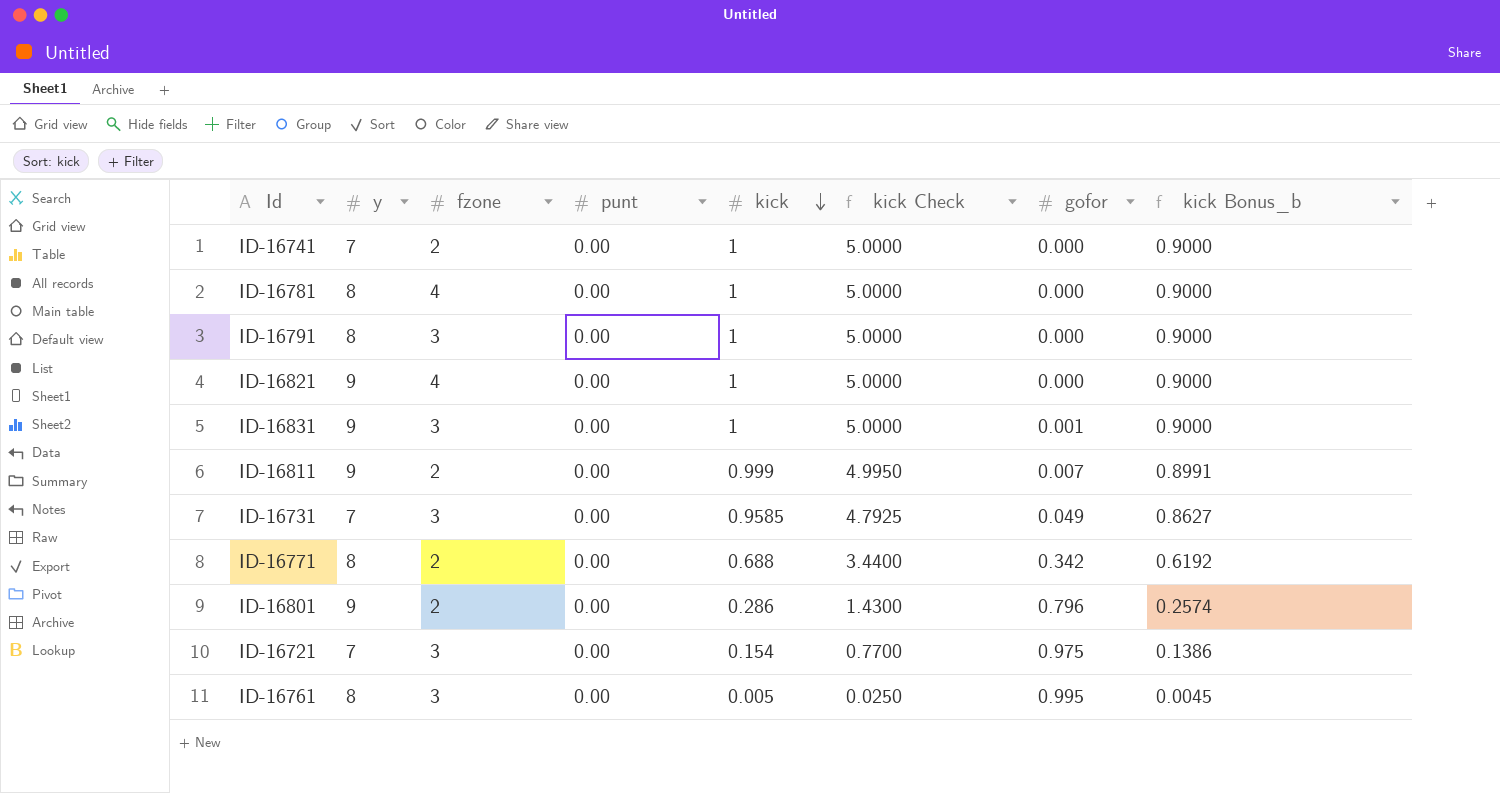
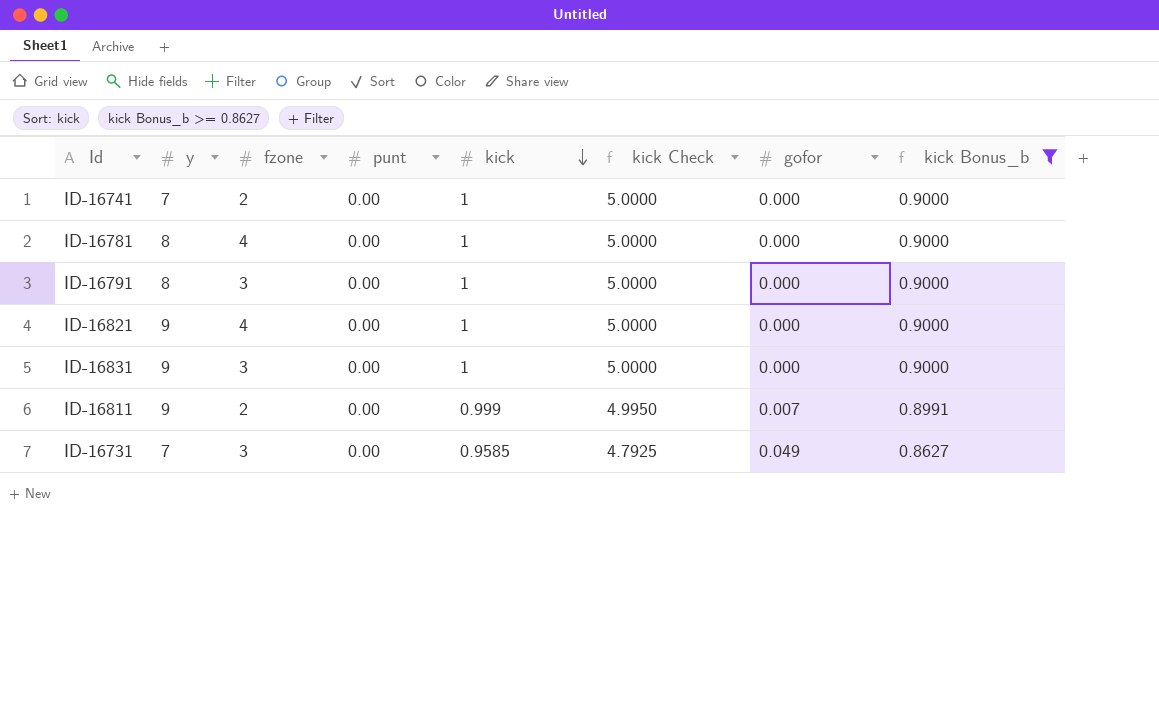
filter: none -> kick Bonus_b >= 0.8627
ID-16831 | gofor: 0.001 -> 0.000

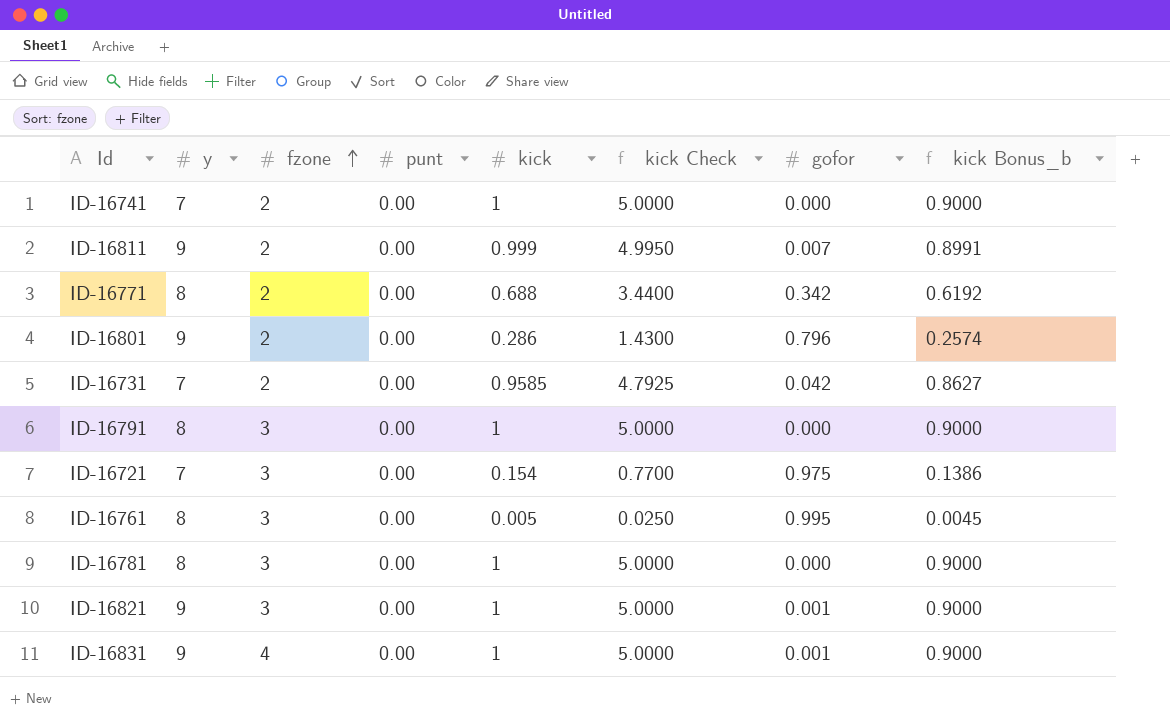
filter: kick Bonus_b >= 0.8627 -> none
row order: kick descending -> fzone ascending
ID-16731 | fzone: 3 -> 2
ID-16731 | gofor: 0.049 -> 0.042
ID-16781 | fzone: 4 -> 3
ID-16821 | fzone: 4 -> 3
ID-16821 | gofor: 0.000 -> 0.001
ID-16831 | fzone: 3 -> 4
ID-16831 | gofor: 0.000 -> 0.001

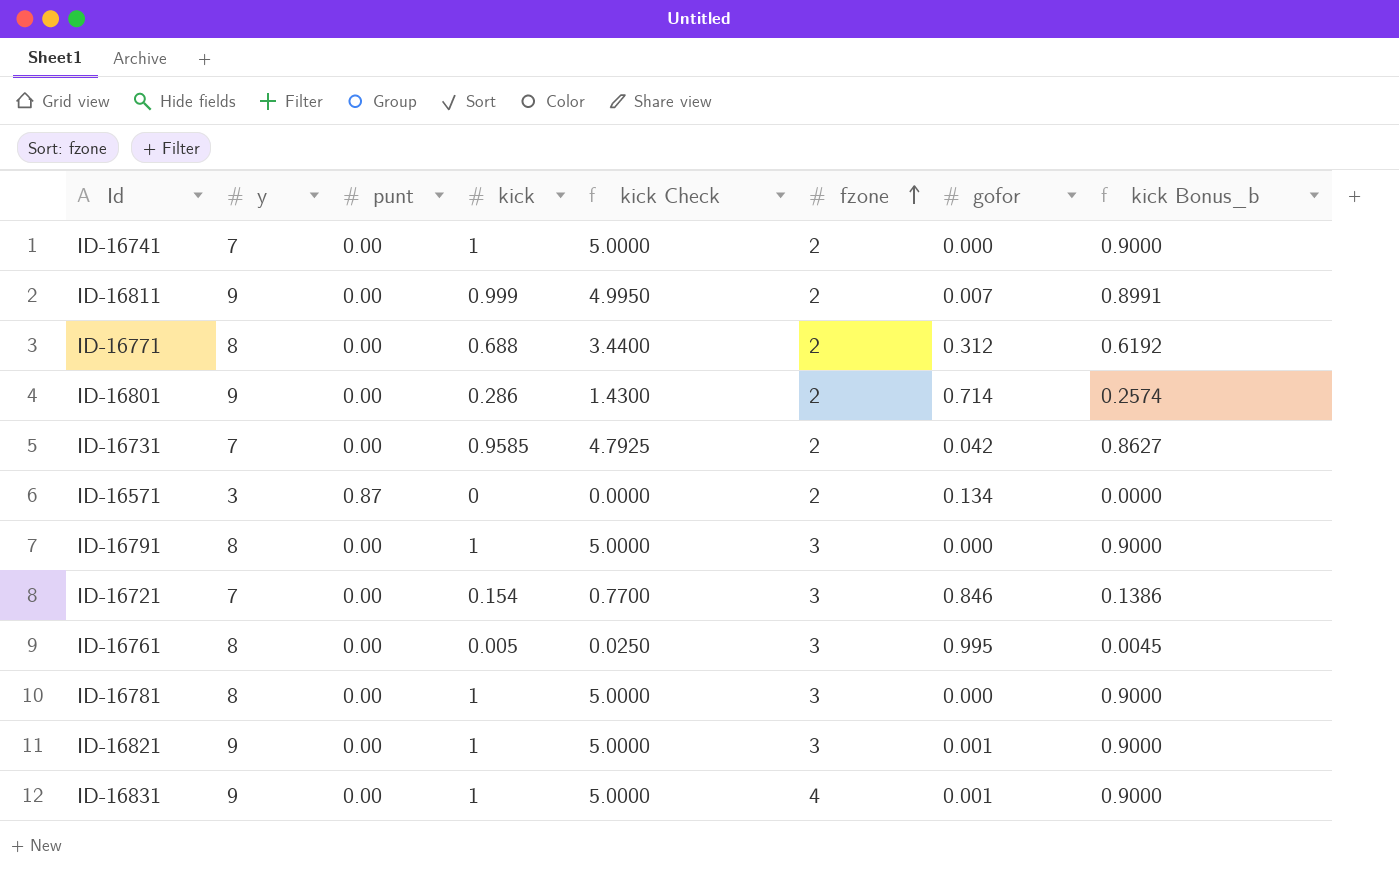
column fzone | position: 3 -> 6
ID-16771 | gofor: 0.342 -> 0.312
ID-16801 | gofor: 0.796 -> 0.714
row ID-16571: none -> 3 | 0.87 | 0 | 0.0000 | 2 | 0.134 | 0.0000
ID-16721 | gofor: 0.975 -> 0.846

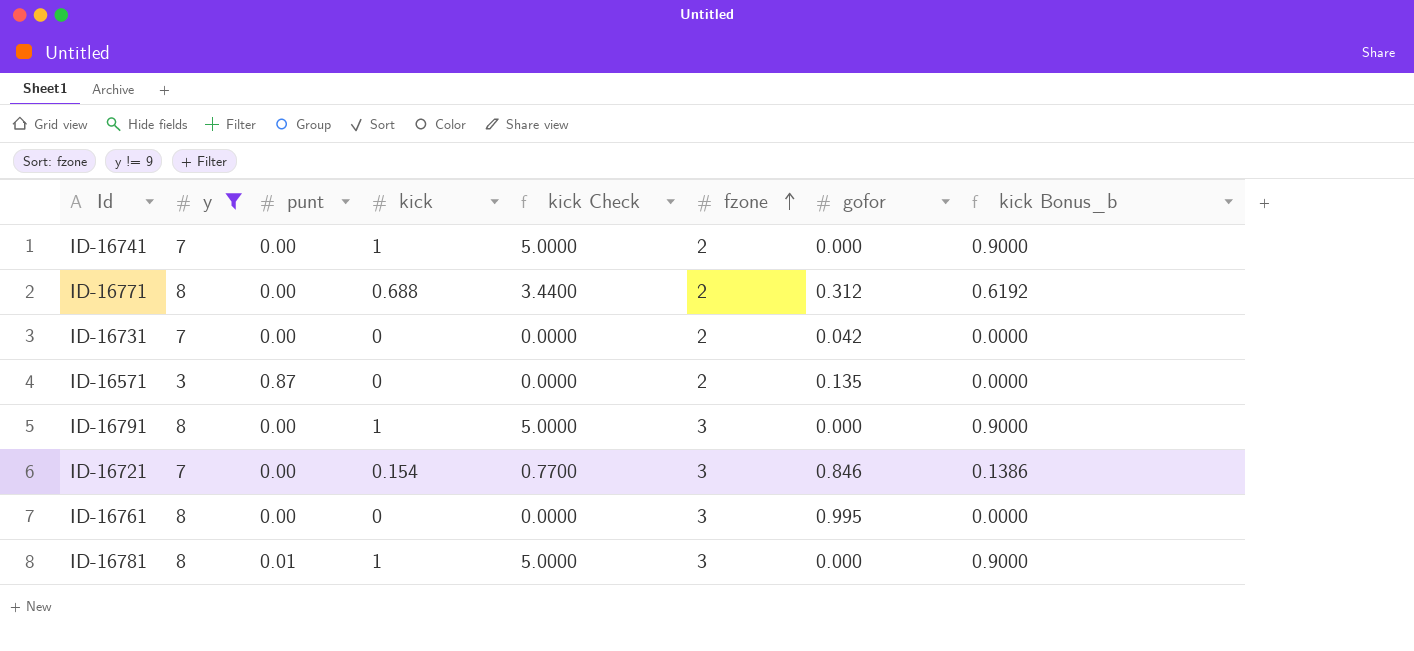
filter: none -> y != 9
ID-16731 | kick: 0.9585 -> 0
ID-16731 | kick Check: 4.7925 -> 0.0000
ID-16731 | kick Bonus_b: 0.8627 -> 0.0000
ID-16571 | gofor: 0.134 -> 0.135
ID-16761 | kick: 0.005 -> 0
ID-16761 | kick Check: 0.0250 -> 0.0000
ID-16761 | kick Bonus_b: 0.0045 -> 0.0000
ID-16781 | punt: 0.00 -> 0.01

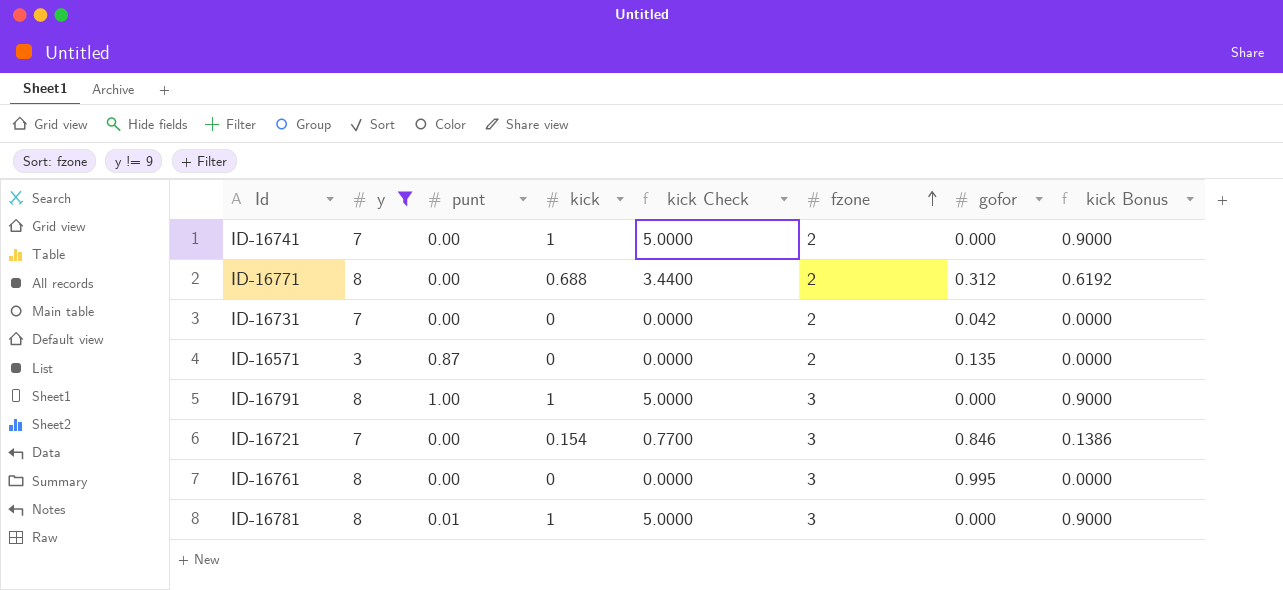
column name: kick Bonus_b -> kick Bonus
ID-16791 | punt: 0.00 -> 1.00

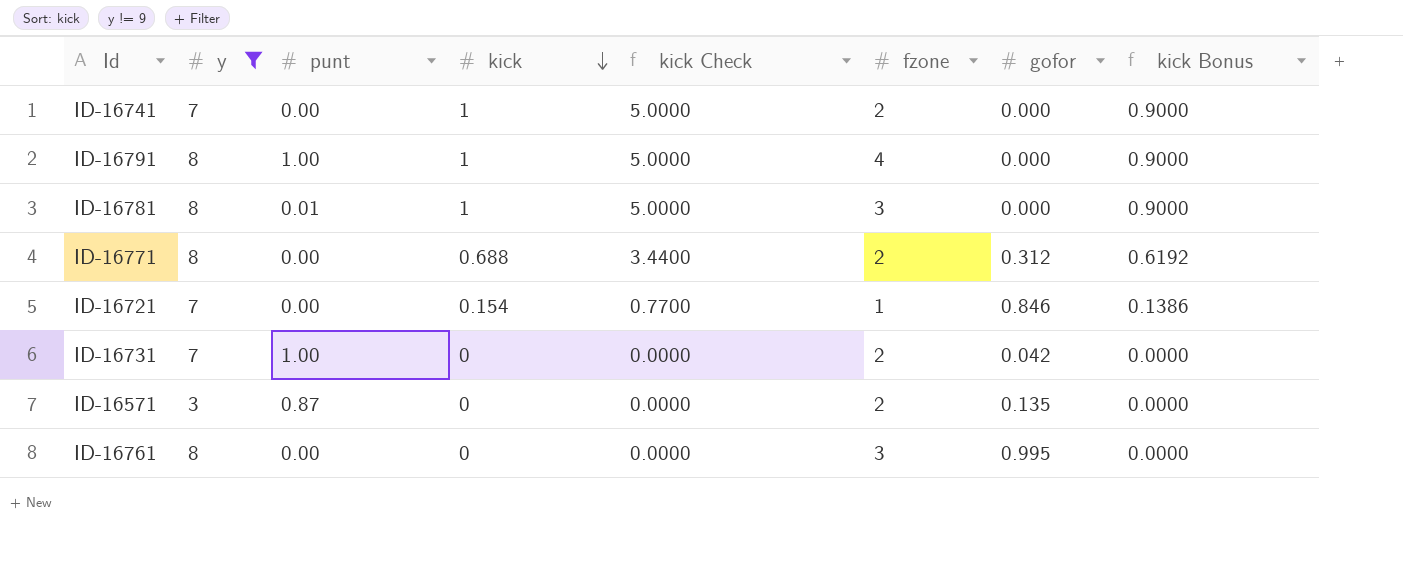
row order: fzone ascending -> kick descending
ID-16791 | fzone: 3 -> 4
ID-16721 | fzone: 3 -> 1
ID-16731 | punt: 0.00 -> 1.00

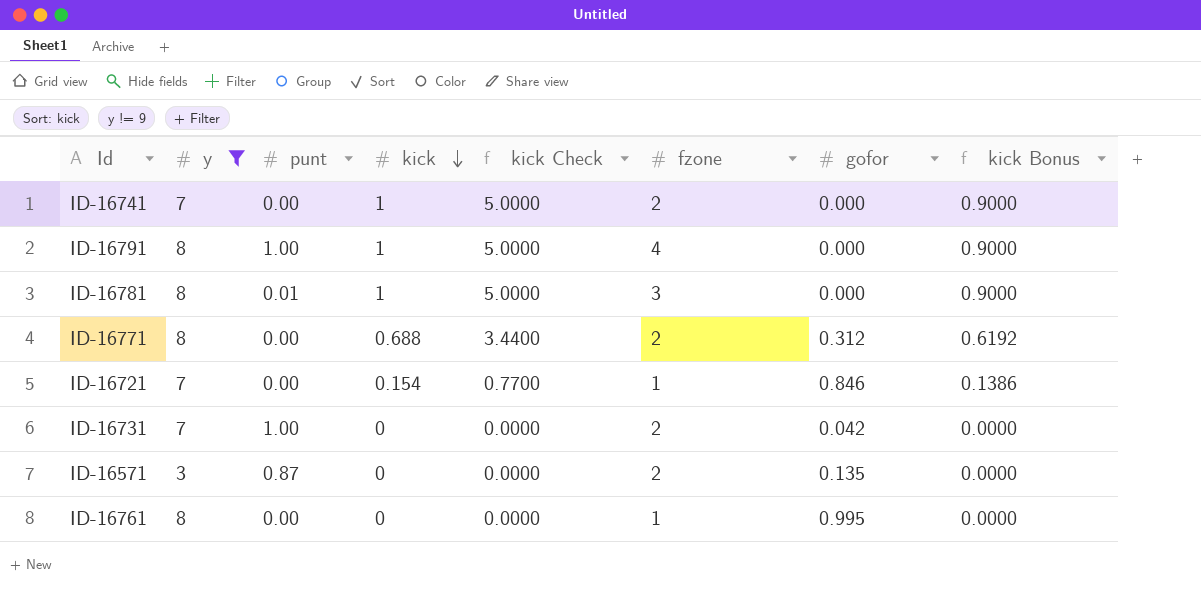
ID-16761 | fzone: 3 -> 1

